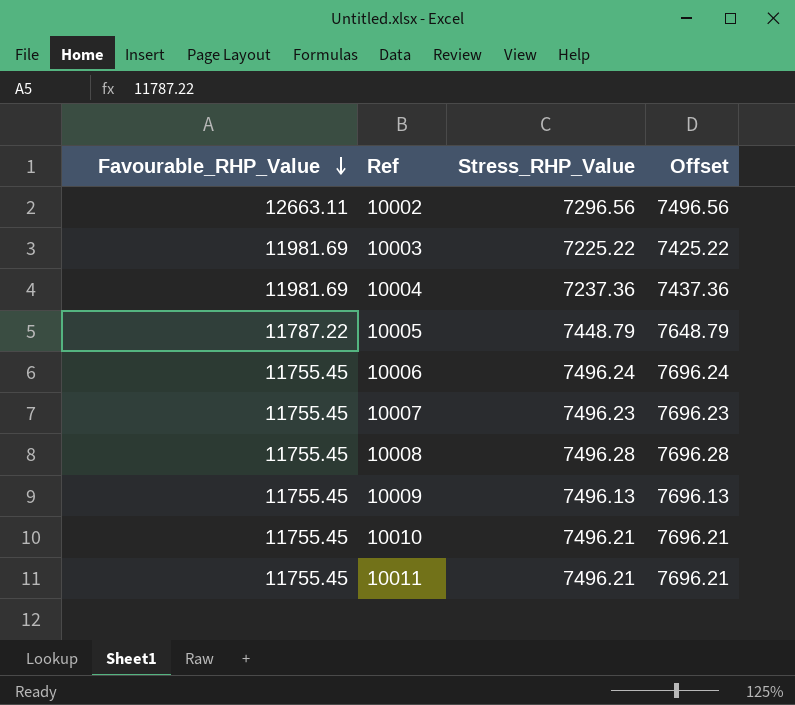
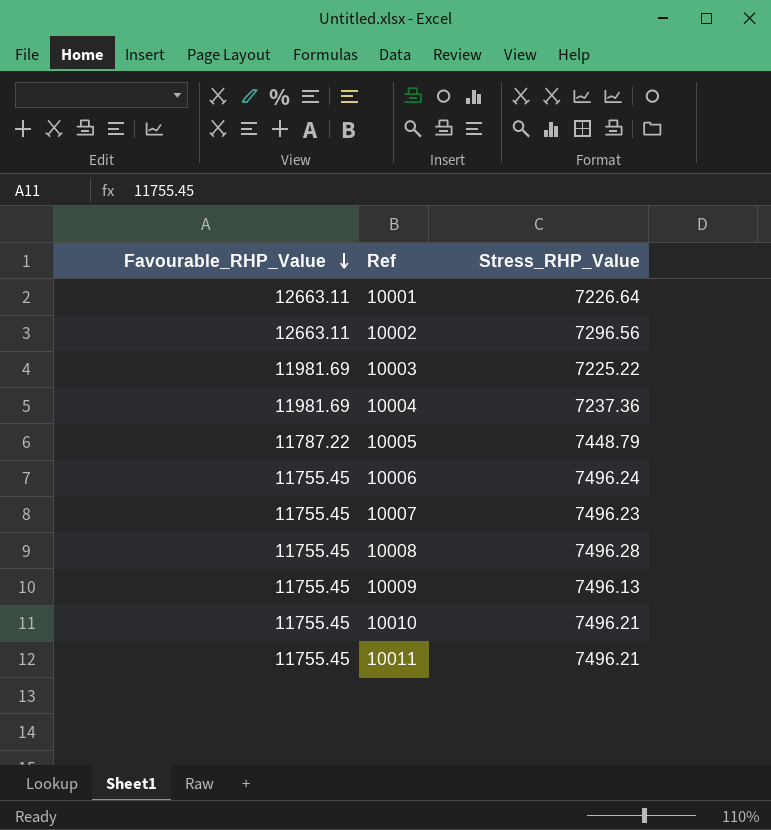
column Offset | formula: [Stress_RHP_Value] + 200 -> none
row 10001: none -> 12663.11 | 7226.64

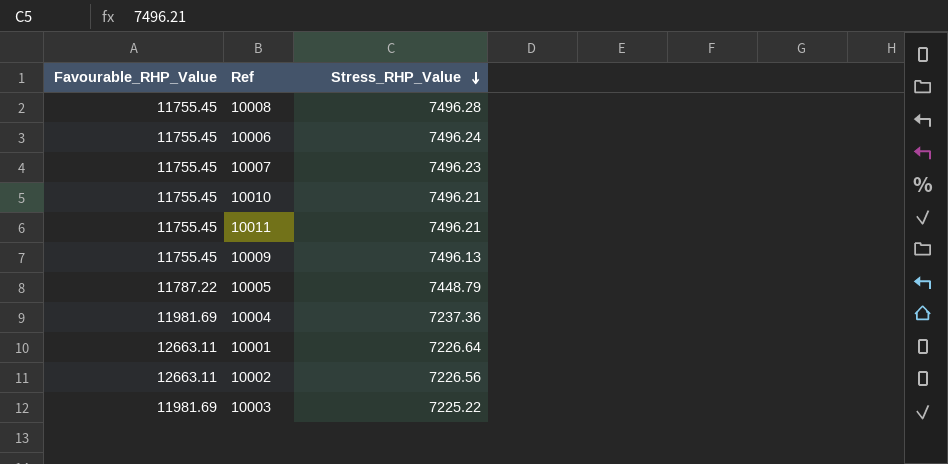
row order: Favourable_RHP_Value descending -> Stress_RHP_Value descending
10002 | Stress_RHP_Value: 7296.56 -> 7226.56

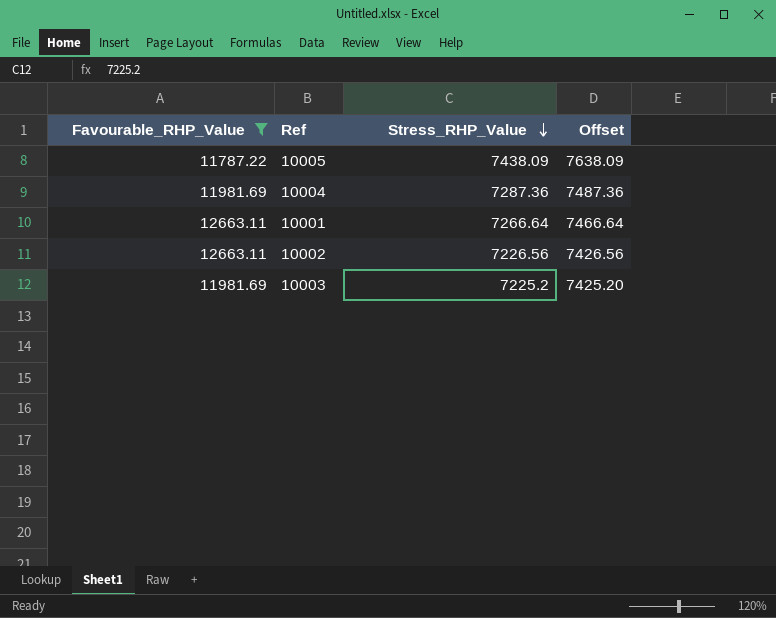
filter: none -> Favourable_RHP_Value != 11755.45
column Offset | formula: none -> [Stress_RHP_Value] + 200
10005 | Stress_RHP_Value: 7448.79 -> 7438.09
10004 | Stress_RHP_Value: 7237.36 -> 7287.36
10001 | Stress_RHP_Value: 7226.64 -> 7266.64
10003 | Stress_RHP_Value: 7225.22 -> 7225.2

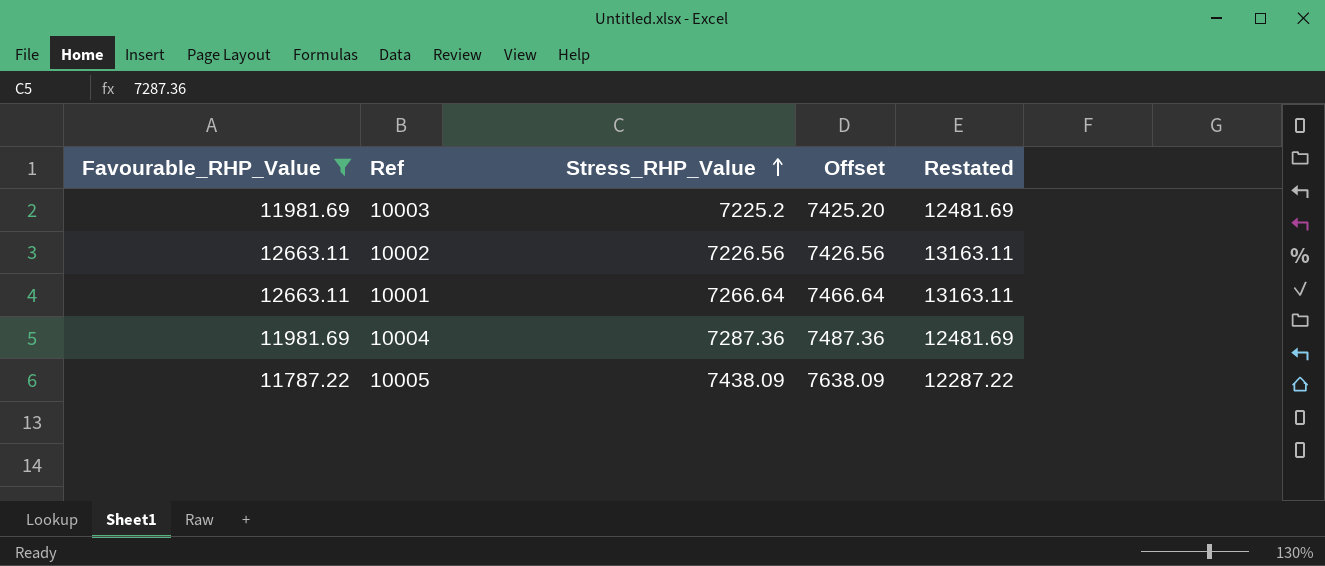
row order: Stress_RHP_Value descending -> Stress_RHP_Value ascending
column Restated | formula: none -> [Favourable_RHP_Value] + 500

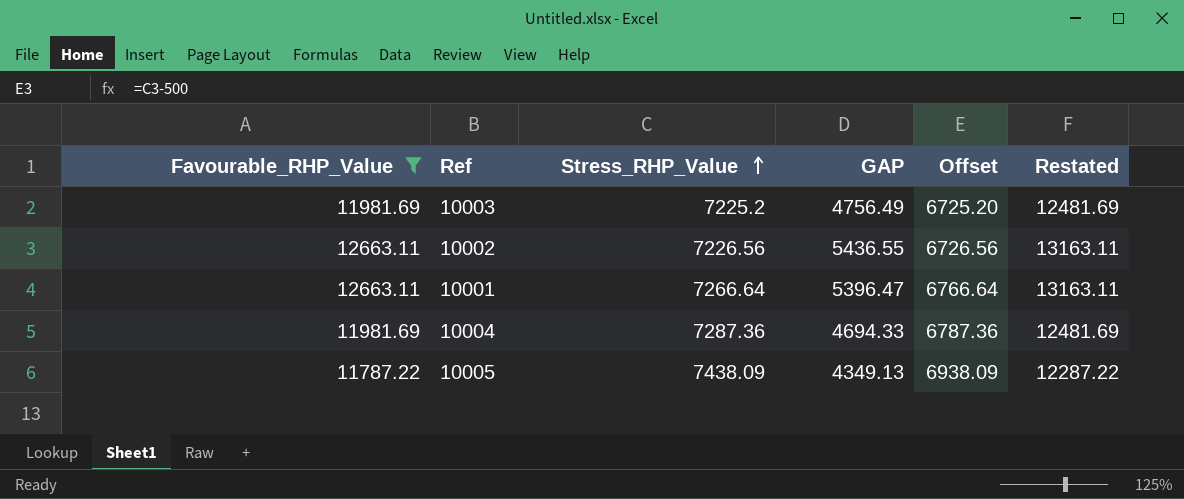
column GAP | formula: none -> [Favourable_RHP_Value] - [Stress_RHP_Value]
column Offset | formula: [Stress_RHP_Value] + 200 -> [Stress_RHP_Value] - 500

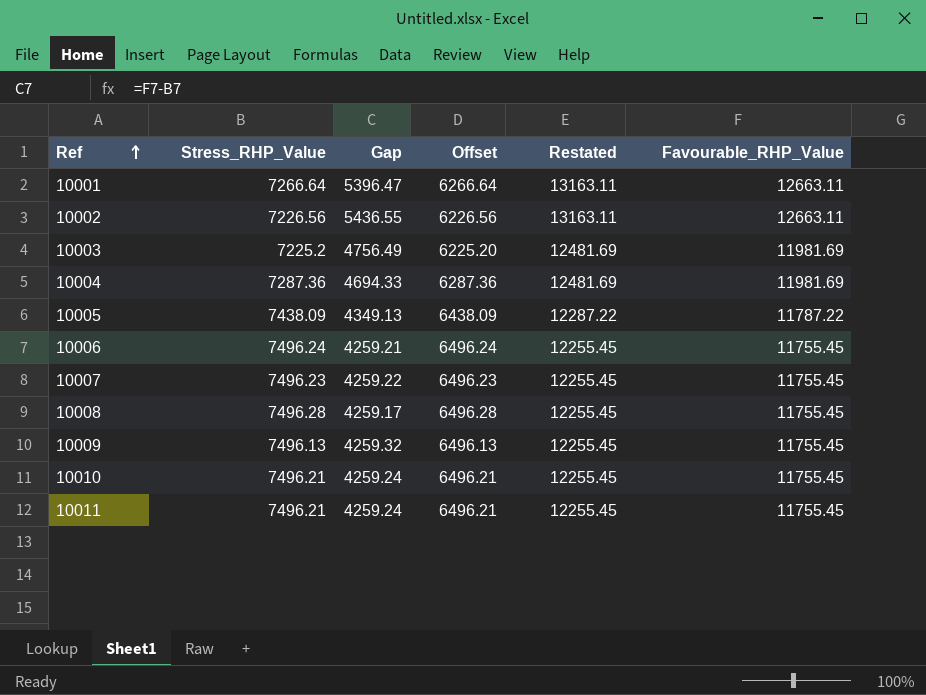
filter: Favourable_RHP_Value != 11755.45 -> none
row order: Stress_RHP_Value ascending -> Ref ascending
column name: GAP -> Gap
column Offset | formula: [Stress_RHP_Value] - 500 -> [Stress_RHP_Value] - 1000
column Favourable_RHP_Value | position: 1 -> 6

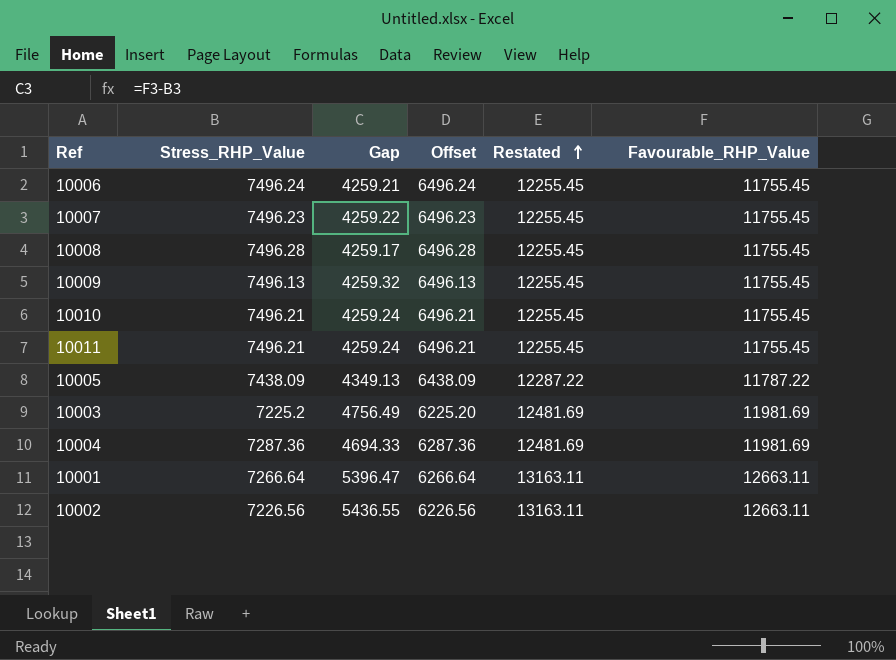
row order: Ref ascending -> Restated ascending

